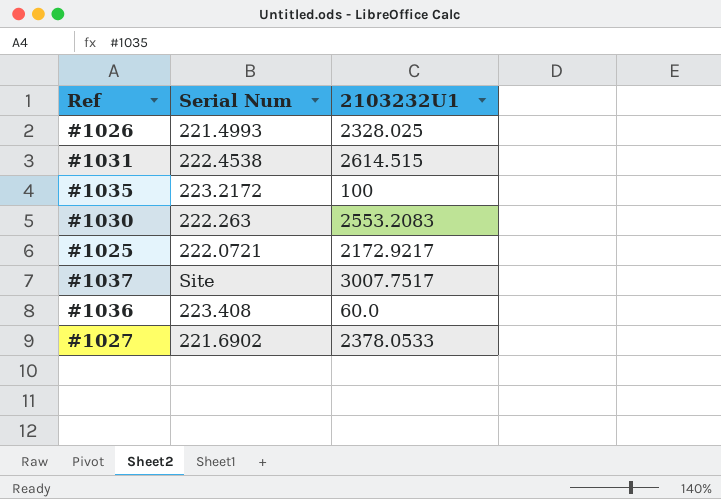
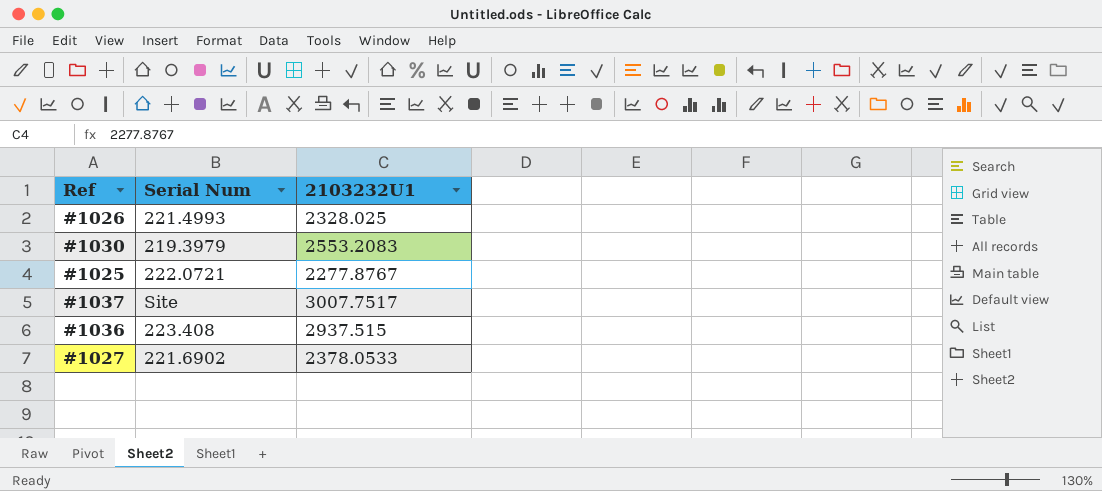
row #1031: 222.4538 | 2614.515 -> none
row #1035: 223.2172 | 100 -> none
#1030 | Serial Num: 222.263 -> 219.3979
#1025 | 2103232U1: 2172.9217 -> 2277.8767
#1036 | 2103232U1: 60.0 -> 2937.515

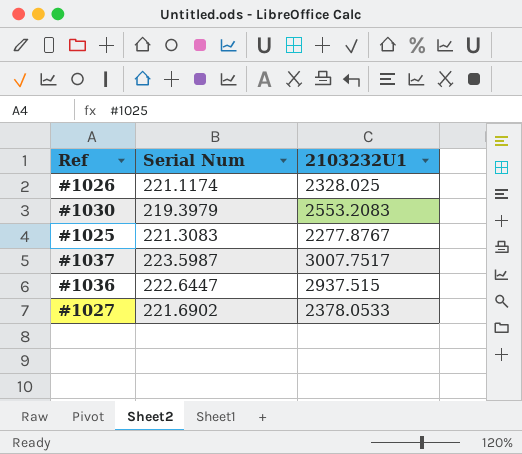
#1026 | Serial Num: 221.4993 -> 221.1174
#1025 | Serial Num: 222.0721 -> 221.3083
#1037 | Serial Num: Site -> 223.5987
#1036 | Serial Num: 223.408 -> 222.6447

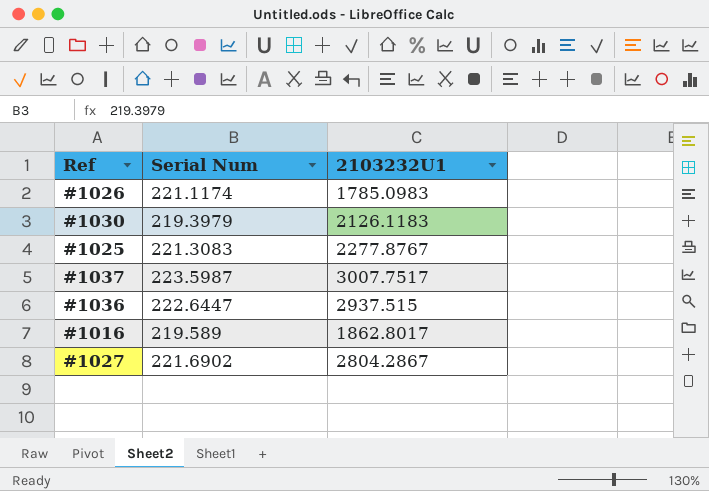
#1026 | 2103232U1: 2328.025 -> 1785.0983
#1030 | 2103232U1: 2553.2083 -> 2126.1183
row #1016: none -> 219.589 | 1862.8017
#1027 | 2103232U1: 2378.0533 -> 2804.2867

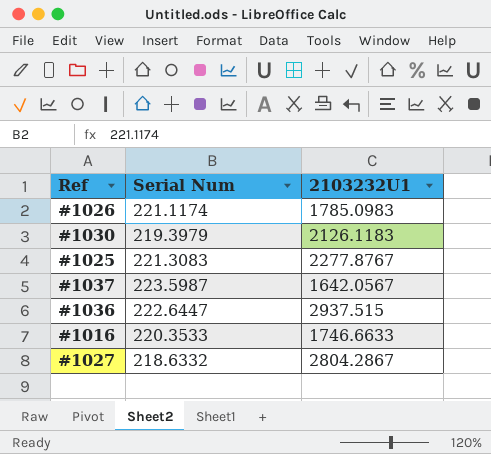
#1037 | 2103232U1: 3007.7517 -> 1642.0567
#1016 | Serial Num: 219.589 -> 220.3533
#1016 | 2103232U1: 1862.8017 -> 1746.6633
#1027 | Serial Num: 221.6902 -> 218.6332

